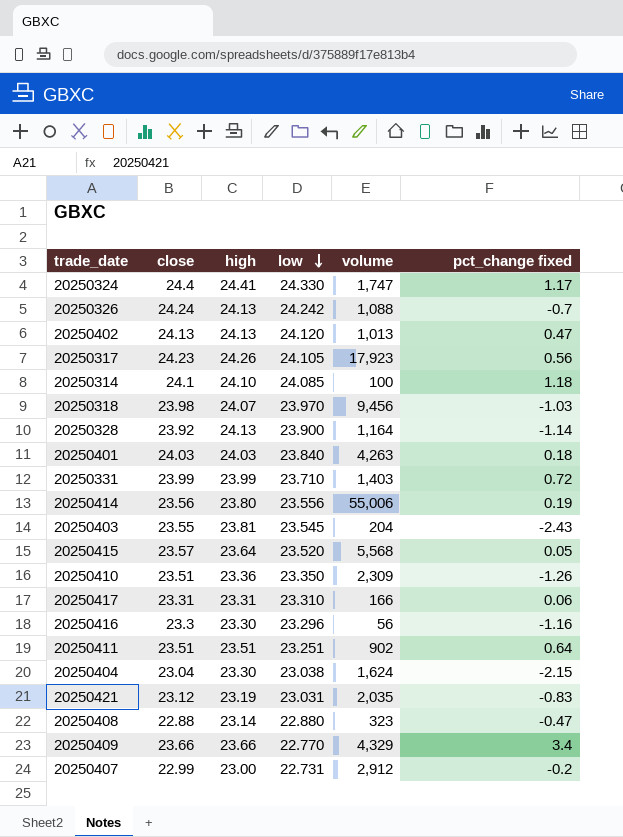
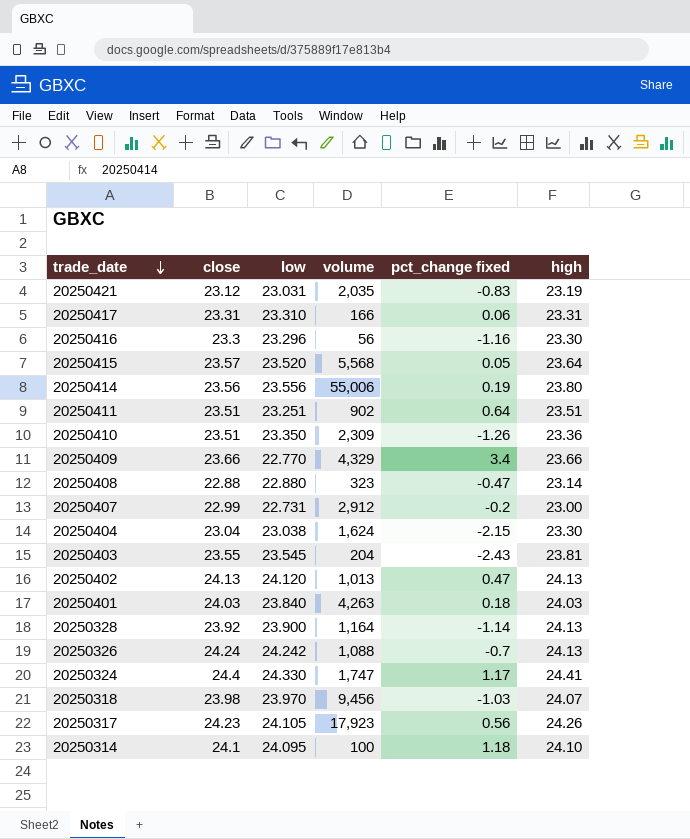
row order: low descending -> trade_date descending
column high | position: 3 -> 6
row 20250331: 23.99 | 23.99 | 23.710 | 1,403 | 0.72 -> none
20250314 | low: 24.085 -> 24.095

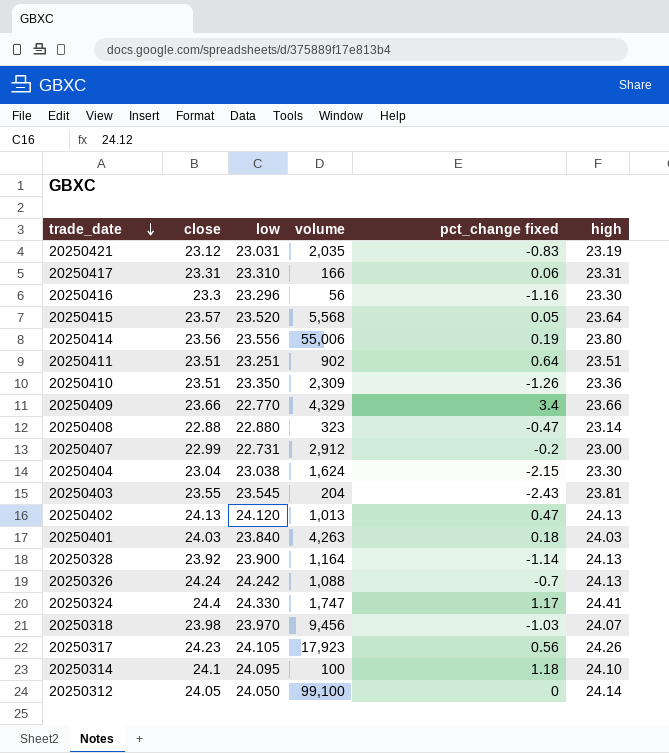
row 20250312: none -> 24.05 | 24.050 | 99,100 | 0 | 24.14

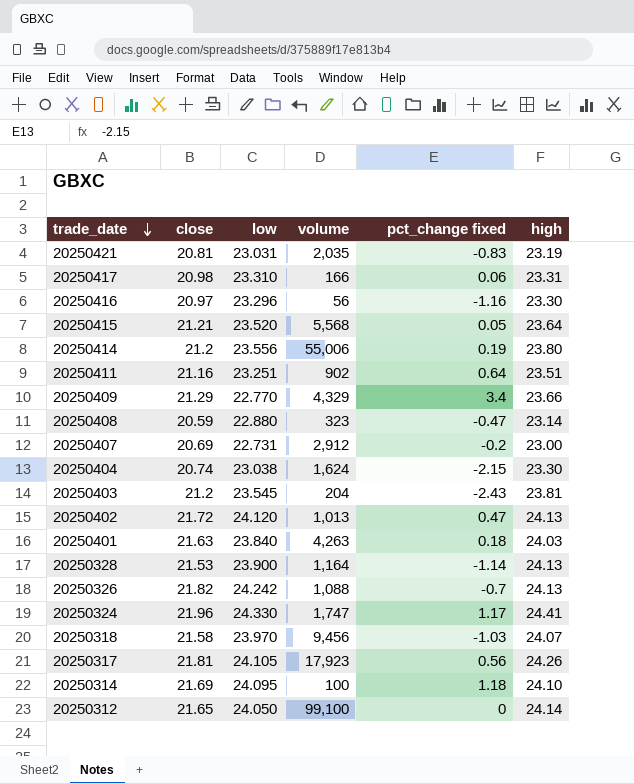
row 20250410: 23.51 | 23.350 | 2,309 | -1.26 | 23.36 -> none
20250421 | close: 23.12 -> 20.81
20250417 | close: 23.31 -> 20.98
20250416 | close: 23.3 -> 20.97
20250415 | close: 23.57 -> 21.21
20250414 | close: 23.56 -> 21.2
20250411 | close: 23.51 -> 21.16
20250409 | close: 23.66 -> 21.29
20250408 | close: 22.88 -> 20.59
20250407 | close: 22.99 -> 20.69
20250404 | close: 23.04 -> 20.74
20250403 | close: 23.55 -> 21.2
20250402 | close: 24.13 -> 21.72
20250401 | close: 24.03 -> 21.63
20250328 | close: 23.92 -> 21.53
20250326 | close: 24.24 -> 21.82
20250324 | close: 24.4 -> 21.96
20250318 | close: 23.98 -> 21.58
20250317 | close: 24.23 -> 21.81
20250314 | close: 24.1 -> 21.69
20250312 | close: 24.05 -> 21.65

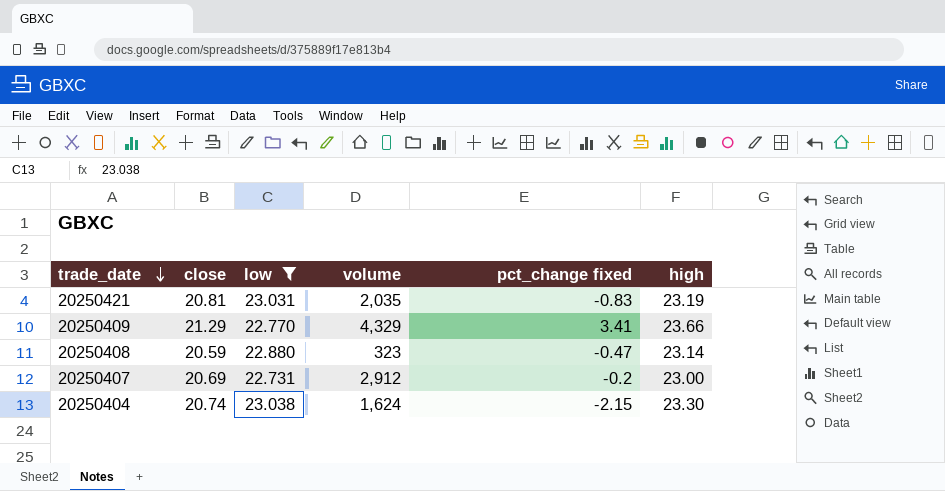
filter: none -> low <= 23.038
20250409 | pct_change fixed: 3.4 -> 3.41

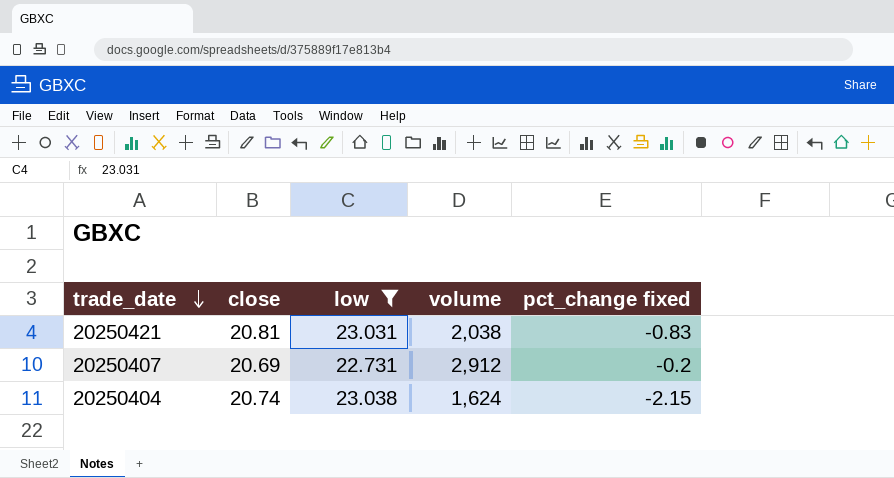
column high | position: 6 -> none
row 20250409: 21.29 | 22.770 | 4,329 | 3.41 | 23.66 -> none
row 20250408: 20.59 | 22.880 | 323 | -0.47 | 23.14 -> none
20250421 | volume: 2,035 -> 2,038

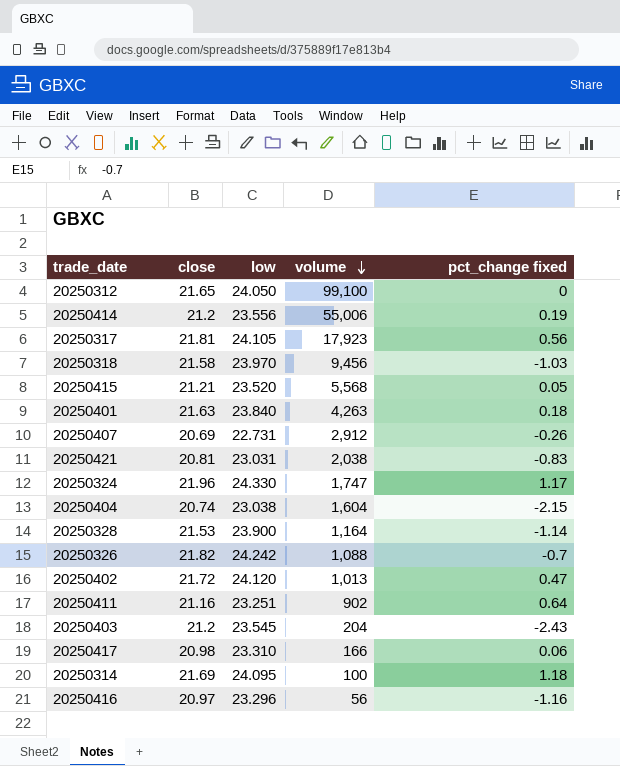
filter: low <= 23.038 -> none
row order: trade_date descending -> volume descending
20250407 | pct_change fixed: -0.2 -> -0.26
20250404 | volume: 1,624 -> 1,604

